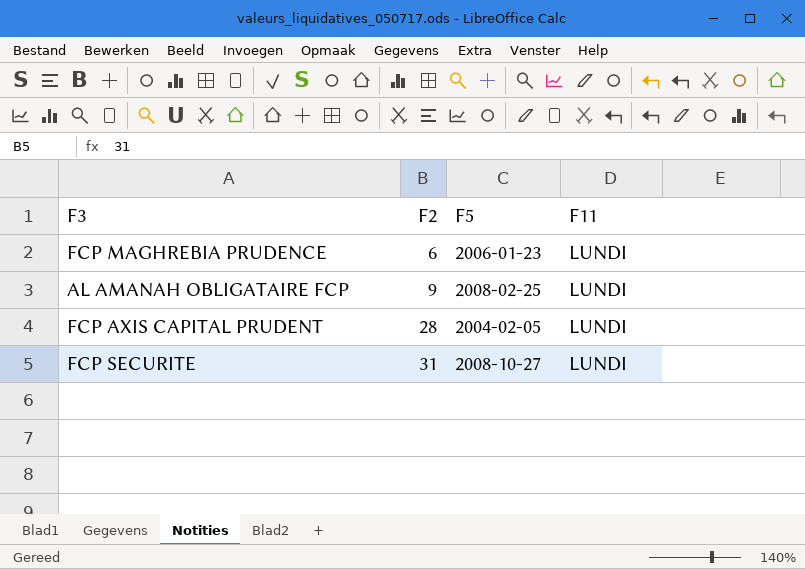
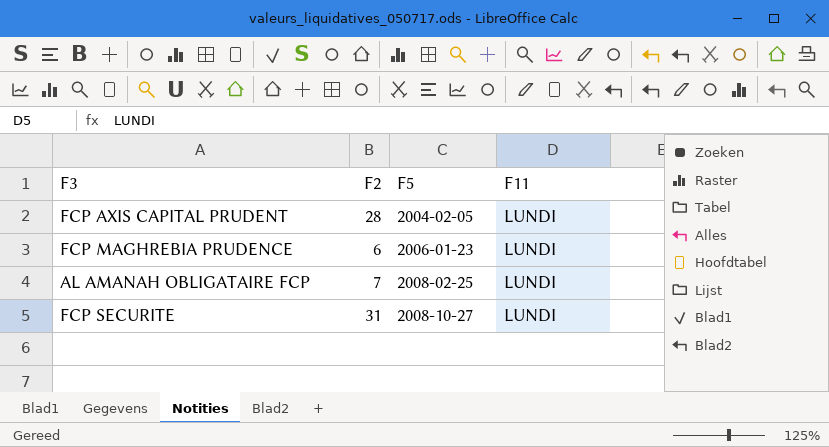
row order: F2 ascending -> F5 ascending
AL AMANAH OBLIGATAIRE FCP | F2: 9 -> 7

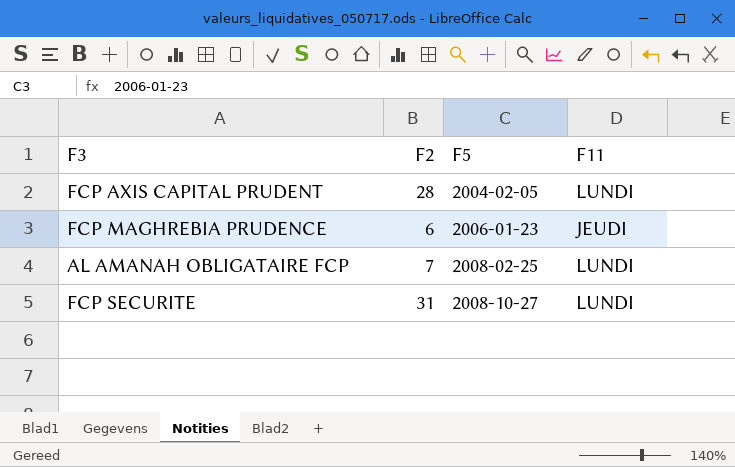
FCP MAGHREBIA PRUDENCE | F11: LUNDI -> JEUDI

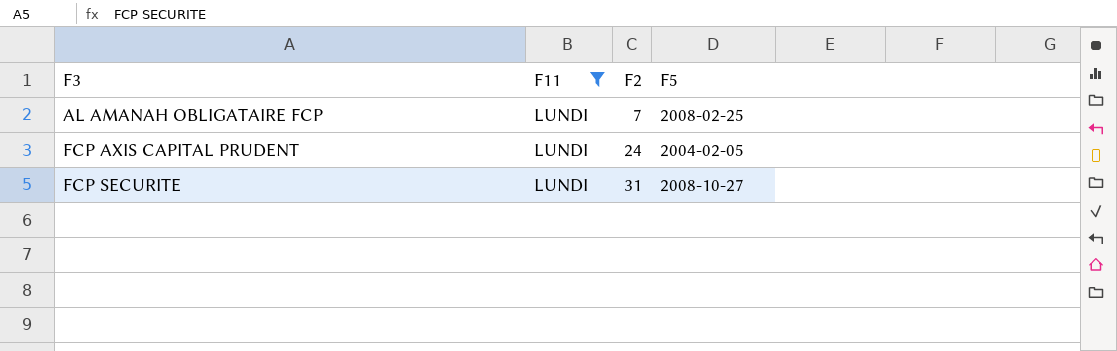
filter: none -> F11 = LUNDI
row order: F5 ascending -> F3 ascending
column F11 | position: 4 -> 2
FCP AXIS CAPITAL PRUDENT | F2: 28 -> 24

